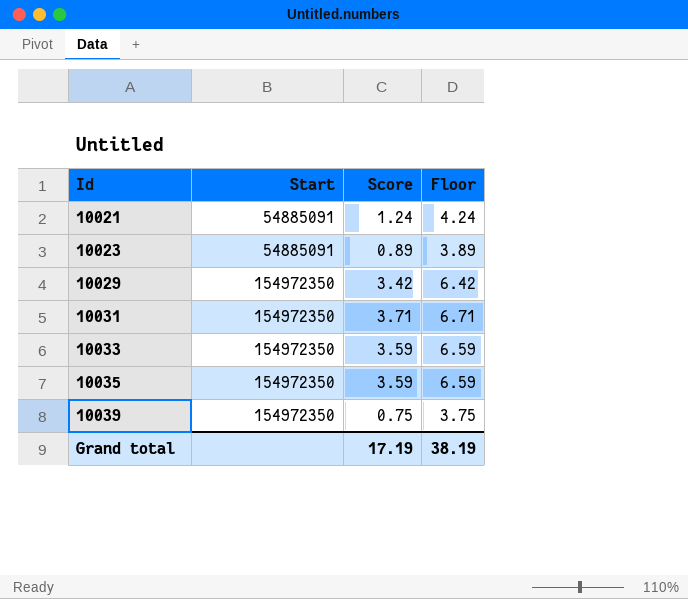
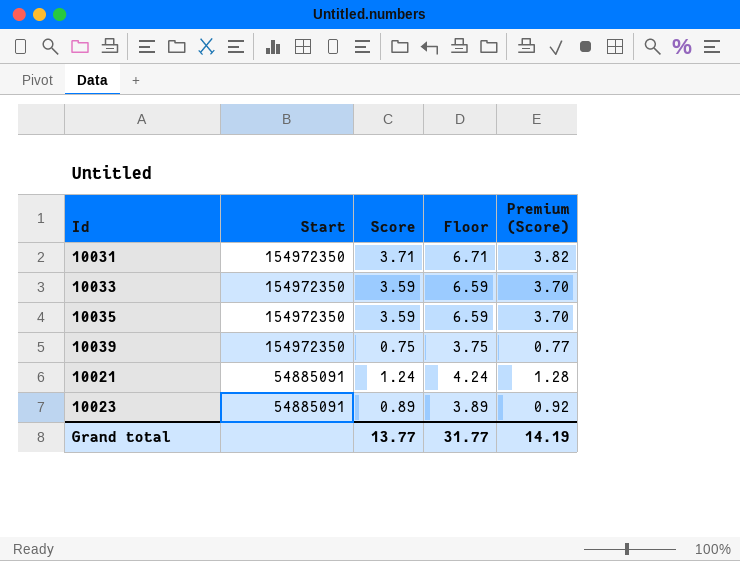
row order: Id ascending -> Start descending
column Premium (Score) | formula: none -> [Score] * 1.03
row 10029: 154972350 | 3.42 | 6.42 -> none
Grand total | Score: 17.19 -> 13.77
Grand total | Floor: 38.19 -> 31.77

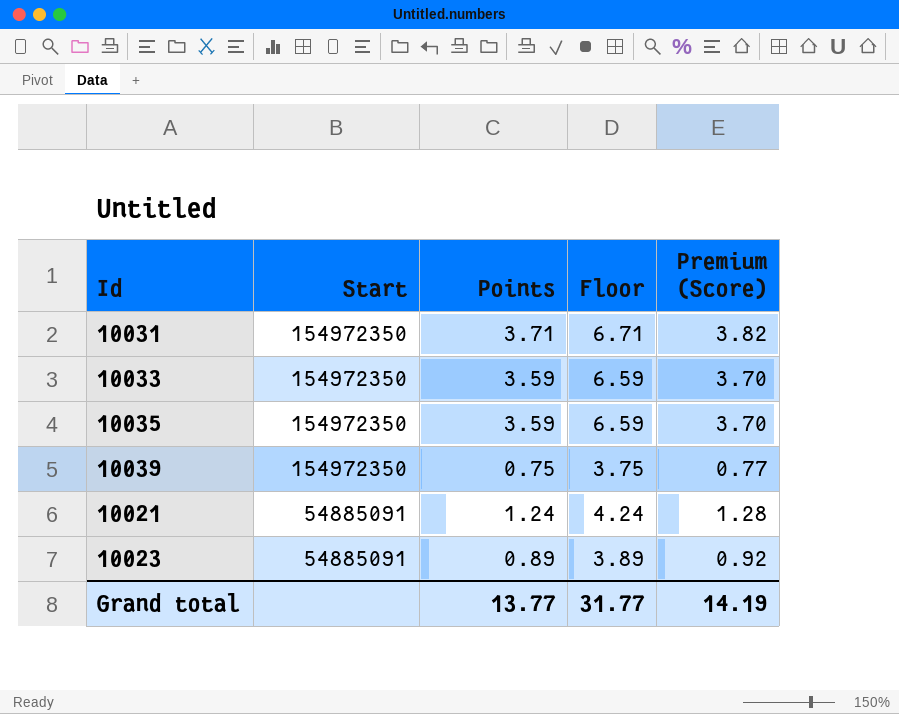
column name: Score -> Points

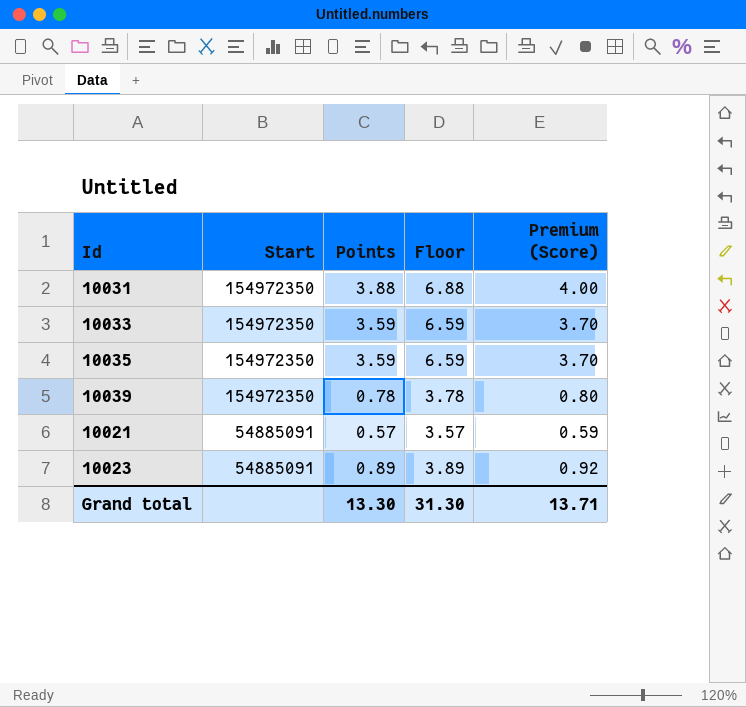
10031 | Points: 3.71 -> 3.88
10031 | Floor: 6.71 -> 6.88
10031 | Premium (Score): 3.82 -> 4.00
10039 | Points: 0.75 -> 0.78
10039 | Floor: 3.75 -> 3.78
10039 | Premium (Score): 0.77 -> 0.80
10021 | Points: 1.24 -> 0.57
10021 | Floor: 4.24 -> 3.57
10021 | Premium (Score): 1.28 -> 0.59
Grand total | Points: 13.77 -> 13.30
Grand total | Floor: 31.77 -> 31.30
Grand total | Premium (Score): 14.19 -> 13.71

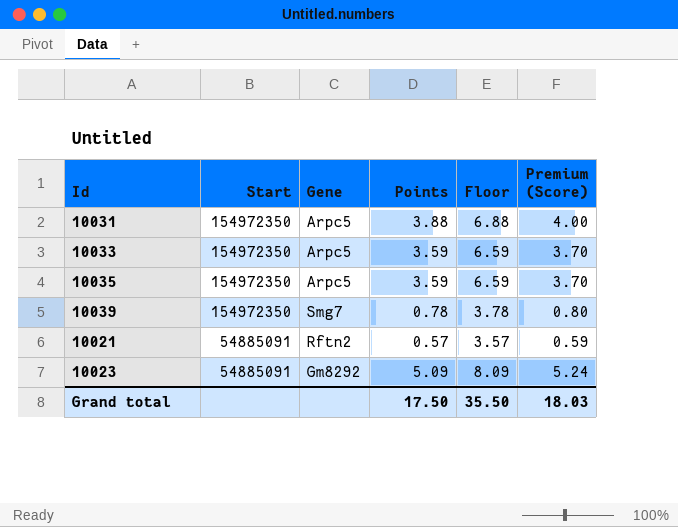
column Gene | position: none -> 3
10023 | Points: 0.89 -> 5.09
10023 | Floor: 3.89 -> 8.09
10023 | Premium (Score): 0.92 -> 5.24
Grand total | Points: 13.30 -> 17.50
Grand total | Floor: 31.30 -> 35.50
Grand total | Premium (Score): 13.71 -> 18.03

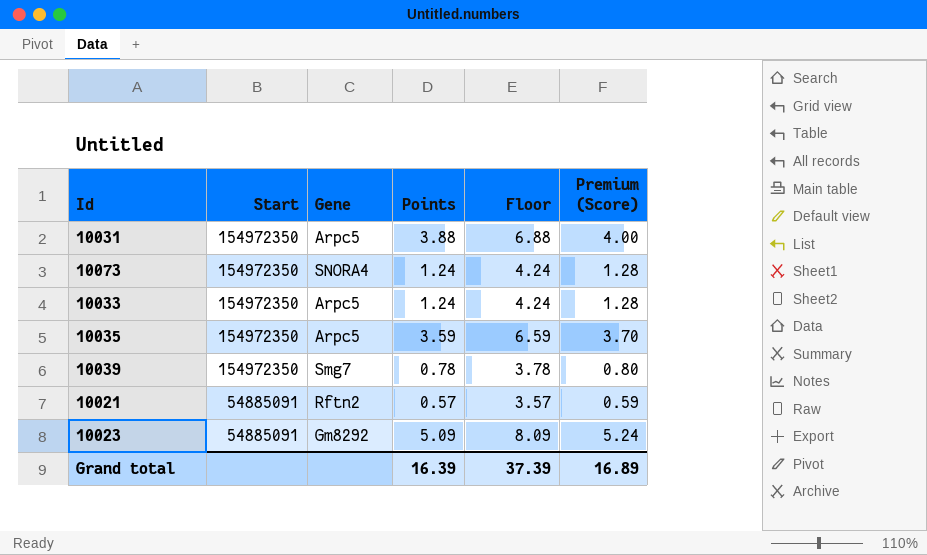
row 10073: none -> 154972350 | SNORA4 | 1.24 | 4.24 | 1.28
10033 | Points: 3.59 -> 1.24
10033 | Floor: 6.59 -> 4.24
10033 | Premium (Score): 3.70 -> 1.28
Grand total | Points: 17.50 -> 16.39
Grand total | Floor: 35.50 -> 37.39
Grand total | Premium (Score): 18.03 -> 16.89

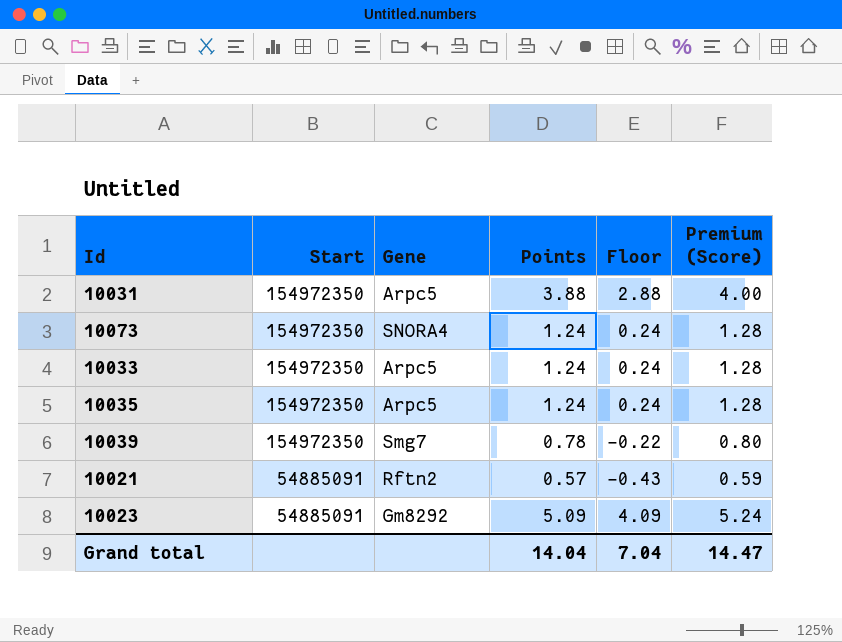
column Floor | formula: [Points] + 3 -> [Points] - 1
10035 | Points: 3.59 -> 1.24
10035 | Premium (Score): 3.70 -> 1.28
Grand total | Points: 16.39 -> 14.04
Grand total | Floor: 37.39 -> 7.04
Grand total | Premium (Score): 16.89 -> 14.47

